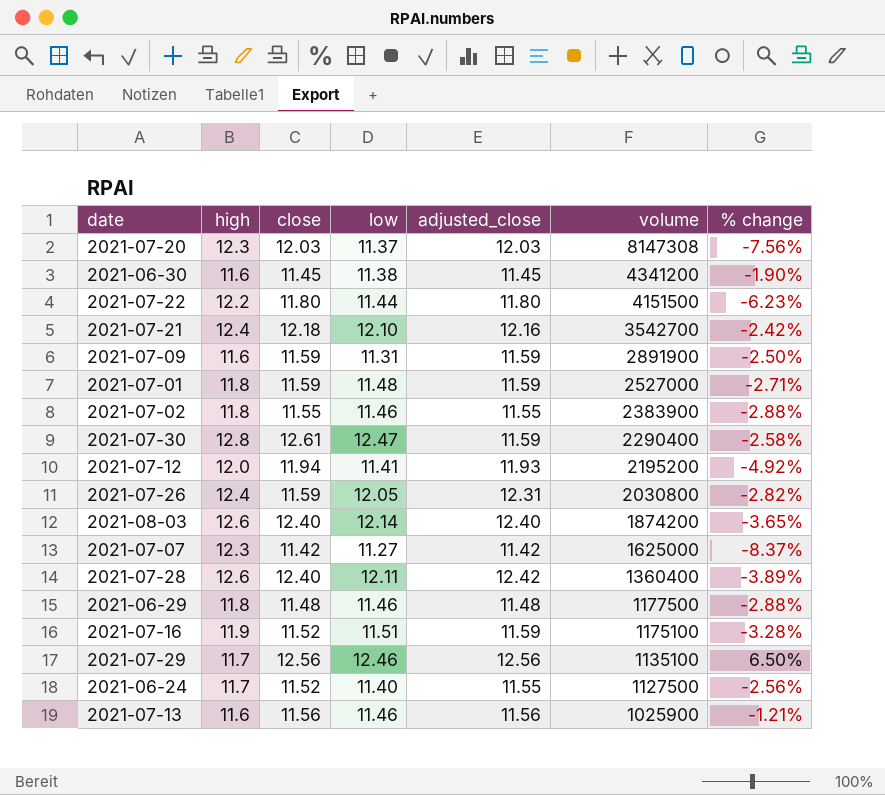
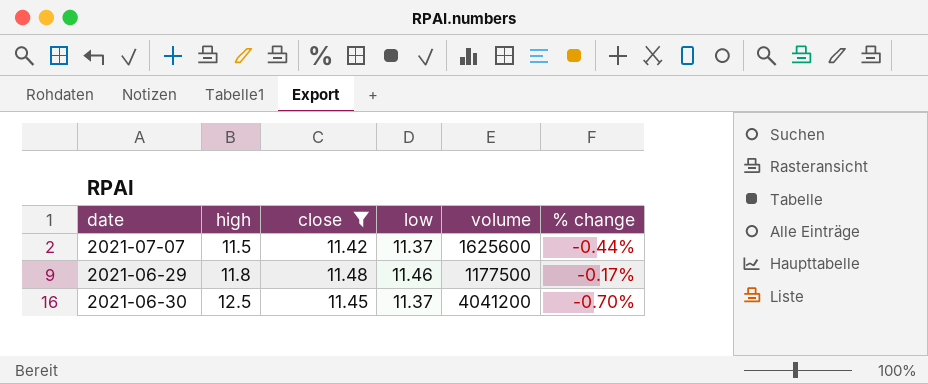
filter: none -> close <= 11.48
row order: volume descending -> high ascending
column adjusted_close | position: 5 -> none
column % change | formula: ([low] - [high]) / [high] -> ([low] - [close]) / [close]
2021-07-07 | high: 12.3 -> 11.5
2021-07-07 | low: 11.27 -> 11.37
2021-07-07 | volume: 1625000 -> 1625600
2021-06-30 | high: 11.6 -> 12.5
2021-06-30 | low: 11.38 -> 11.37
2021-06-30 | volume: 4341200 -> 4041200

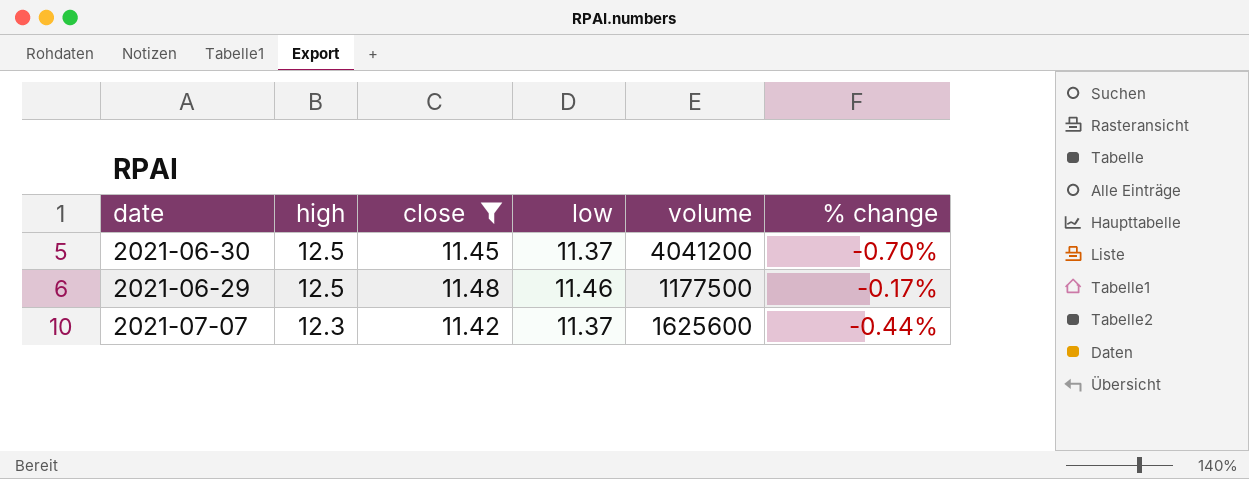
row order: high ascending -> high descending
2021-06-29 | high: 11.8 -> 12.5
2021-07-07 | high: 11.5 -> 12.3

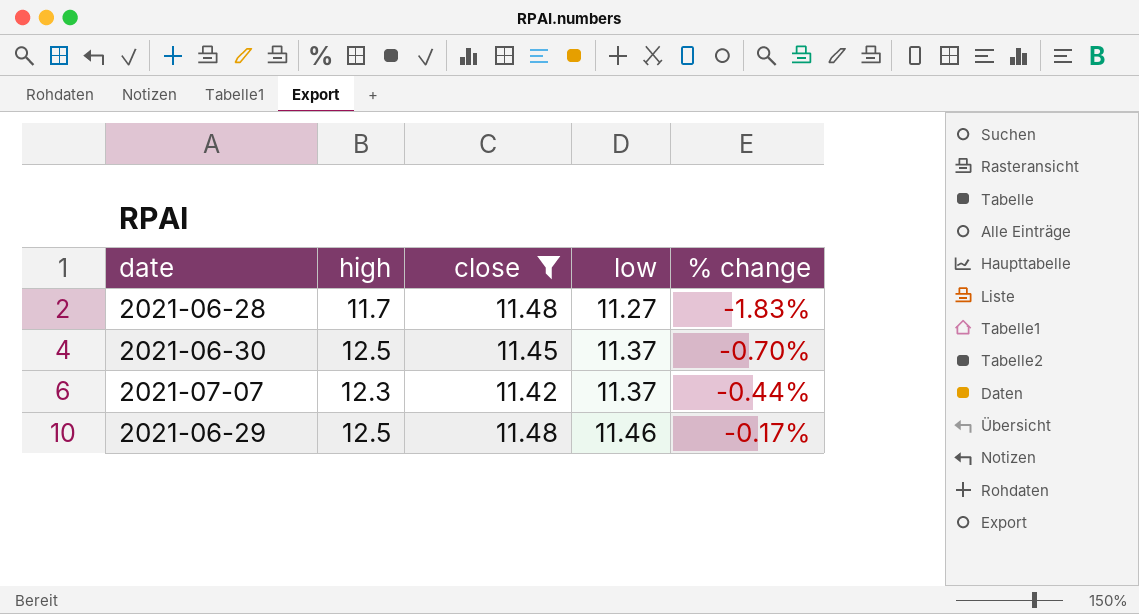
row order: high descending -> low ascending
column volume | position: 5 -> none
row 2021-06-28: none -> 11.7 | 11.48 | 11.27 | -1.83%

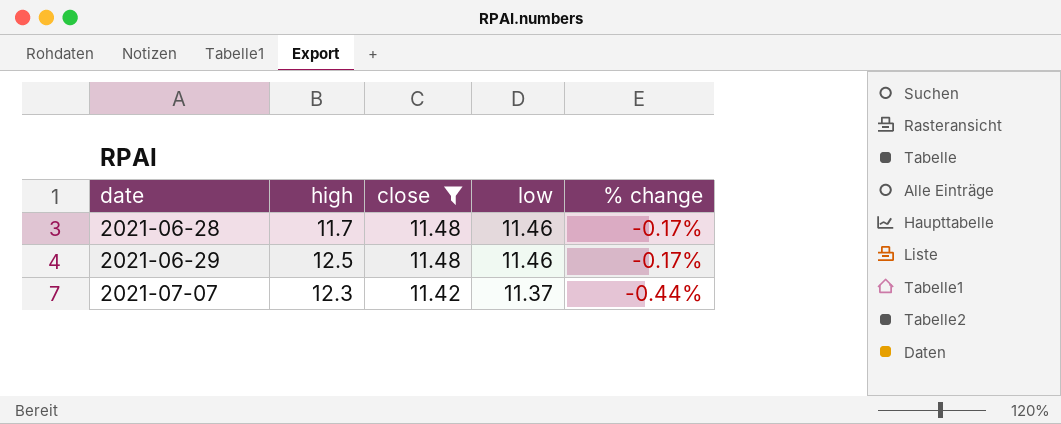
row order: low ascending -> date ascending
row 2021-06-30: 12.5 | 11.45 | 11.37 | -0.70% -> none
2021-06-28 | low: 11.27 -> 11.46
2021-06-28 | % change: -1.83% -> -0.17%

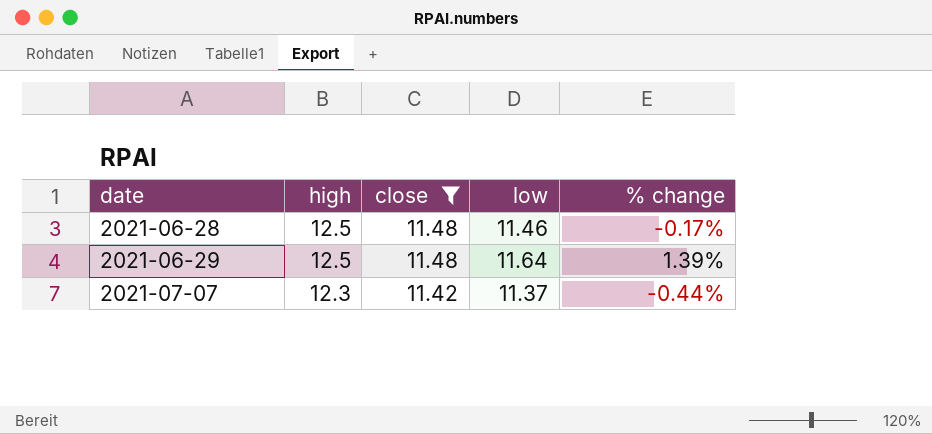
2021-06-28 | high: 11.7 -> 12.5
2021-06-29 | low: 11.46 -> 11.64
2021-06-29 | % change: -0.17% -> 1.39%

